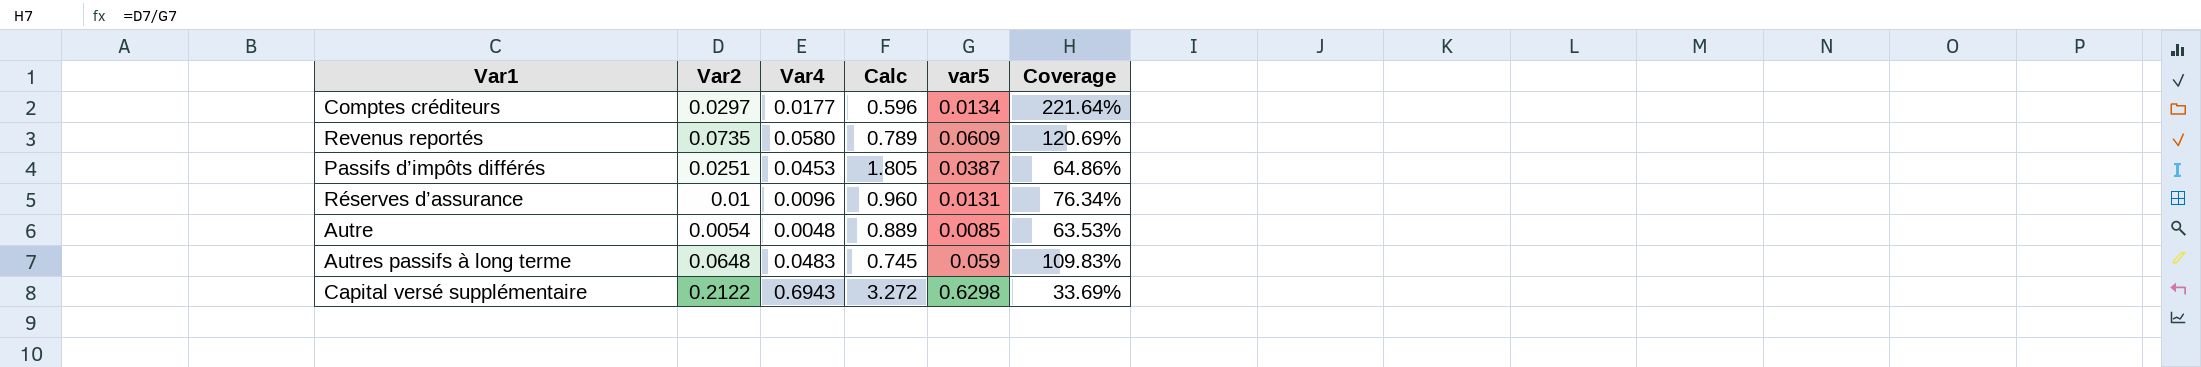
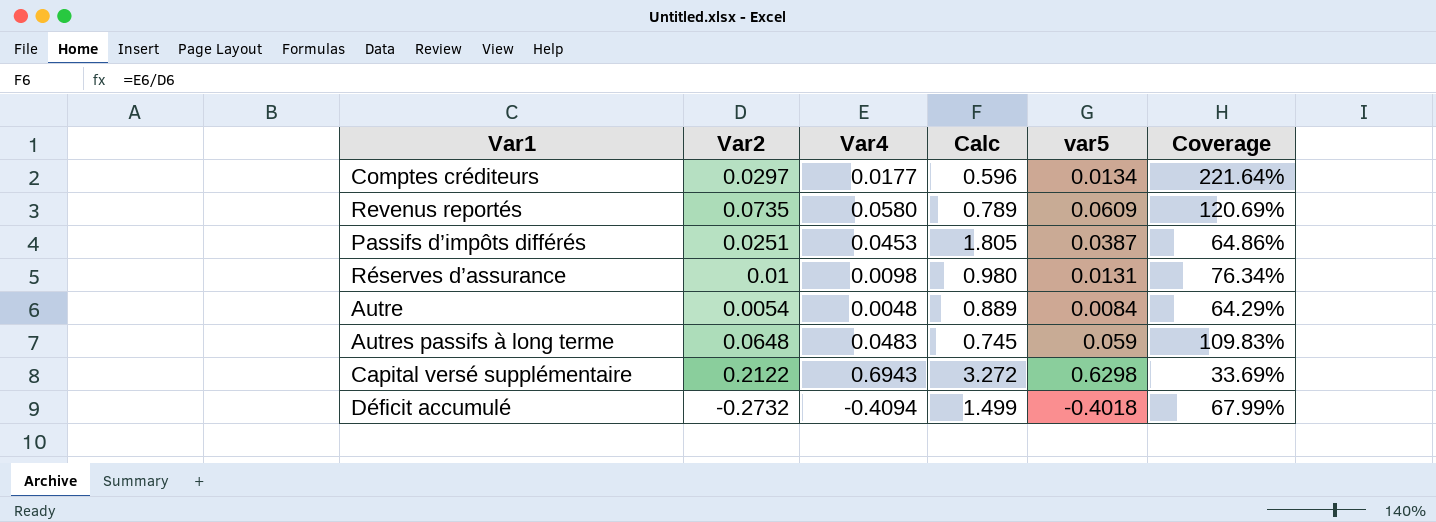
Réserves d’assurance | Var4: 0.0096 -> 0.0098
Réserves d’assurance | Calc: 0.960 -> 0.980
Autre | var5: 0.0085 -> 0.0084
Autre | Coverage: 63.53% -> 64.29%
row Déficit accumulé: none -> -0.2732 | -0.4094 | 1.499 | -0.4018 | 67.99%

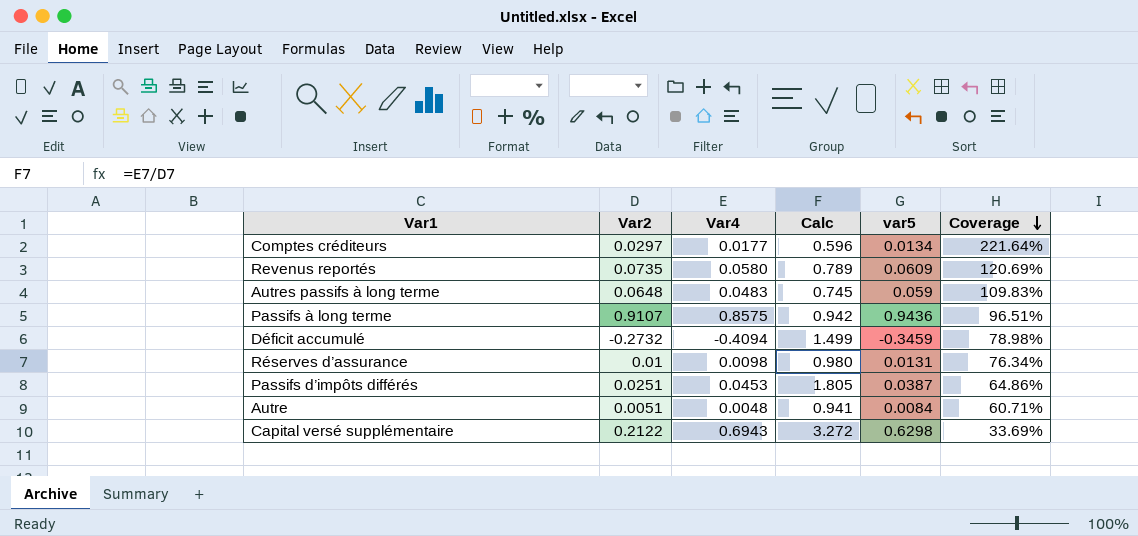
row order: none -> Coverage descending
row Passifs à long terme: none -> 0.9107 | 0.8575 | 0.942 | 0.9436 | 96.51%
Déficit accumulé | var5: -0.4018 -> -0.3459
Déficit accumulé | Coverage: 67.99% -> 78.98%
Autre | Var2: 0.0054 -> 0.0051
Autre | Calc: 0.889 -> 0.941
Autre | Coverage: 64.29% -> 60.71%

